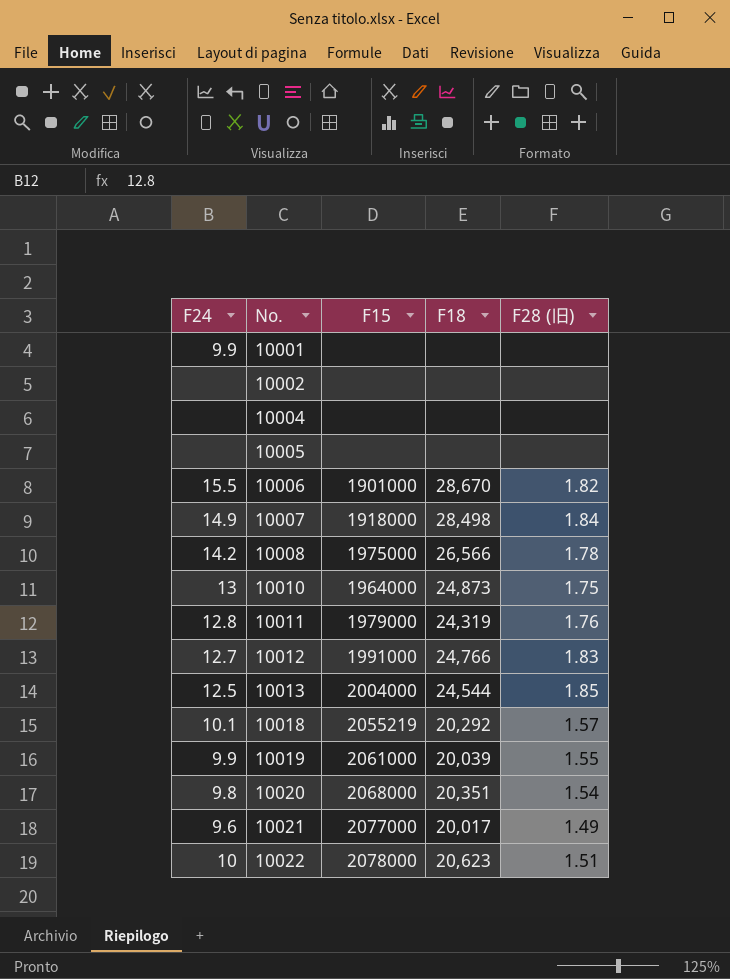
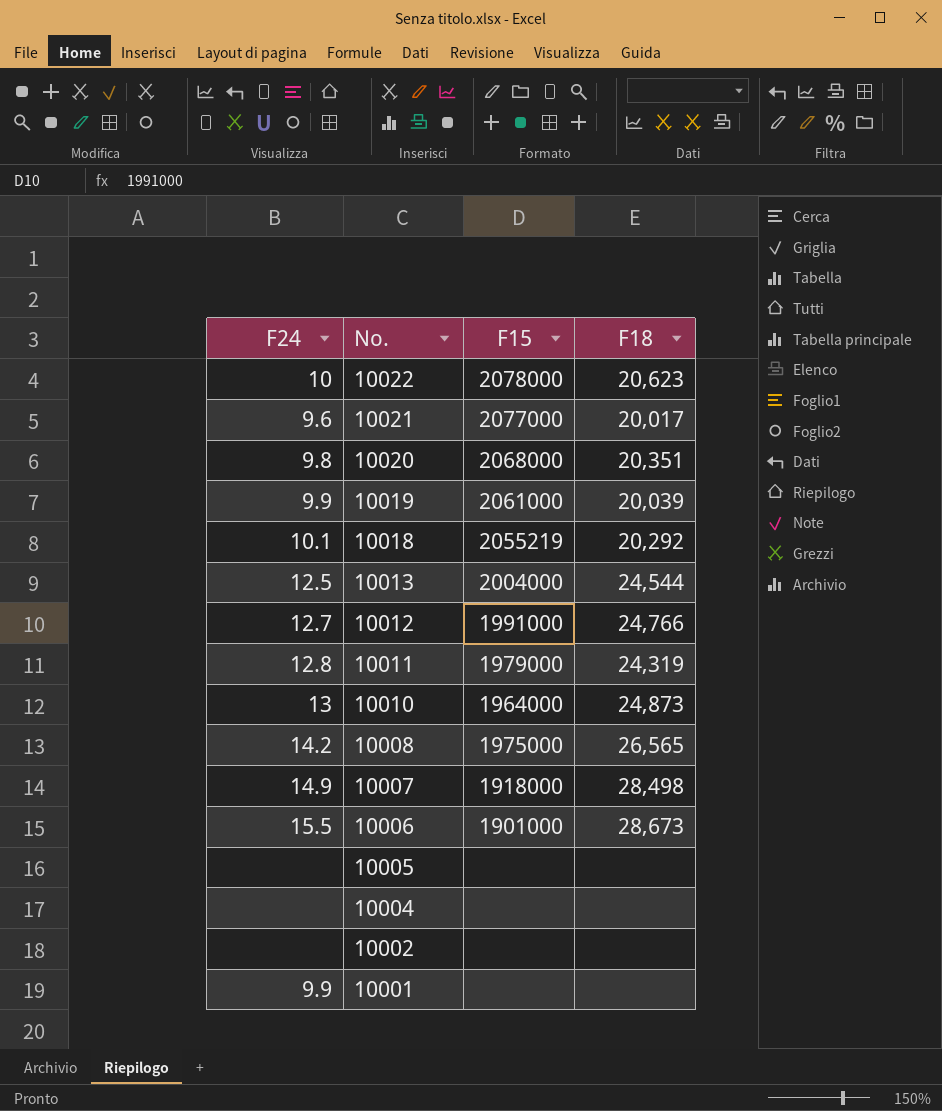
row order: No. ascending -> No. descending
column F28 (旧) | position: 5 -> none
10008 | F18: 26,566 -> 26,565
10006 | F18: 28,670 -> 28,673

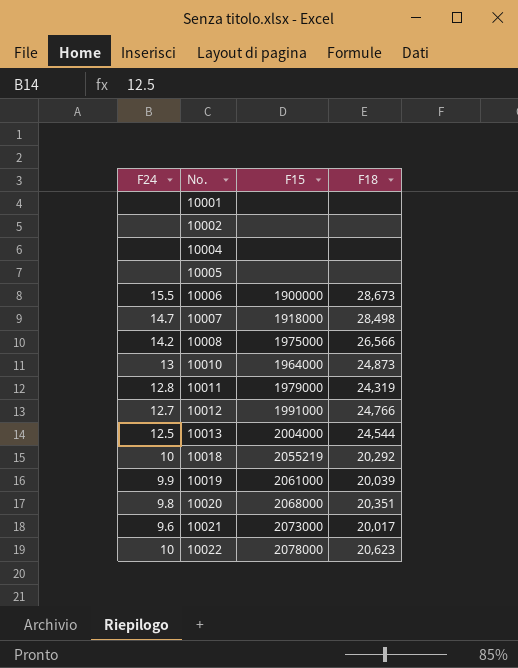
row order: No. descending -> No. ascending
10001 | F24: 9.9 -> none
10006 | F15: 1901000 -> 1900000
10007 | F24: 14.9 -> 14.7
10008 | F18: 26,565 -> 26,566
10018 | F24: 10.1 -> 10
10021 | F15: 2077000 -> 2073000

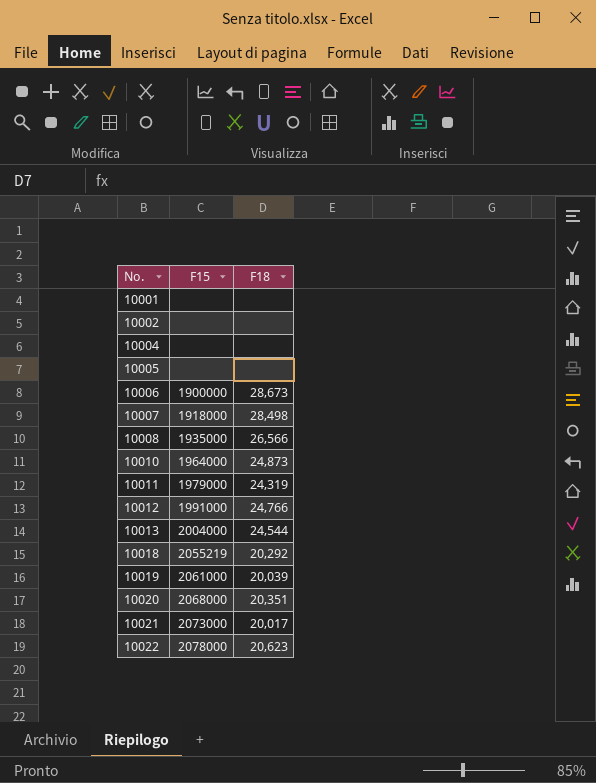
column F24 | position: 1 -> none
10008 | F15: 1975000 -> 1935000

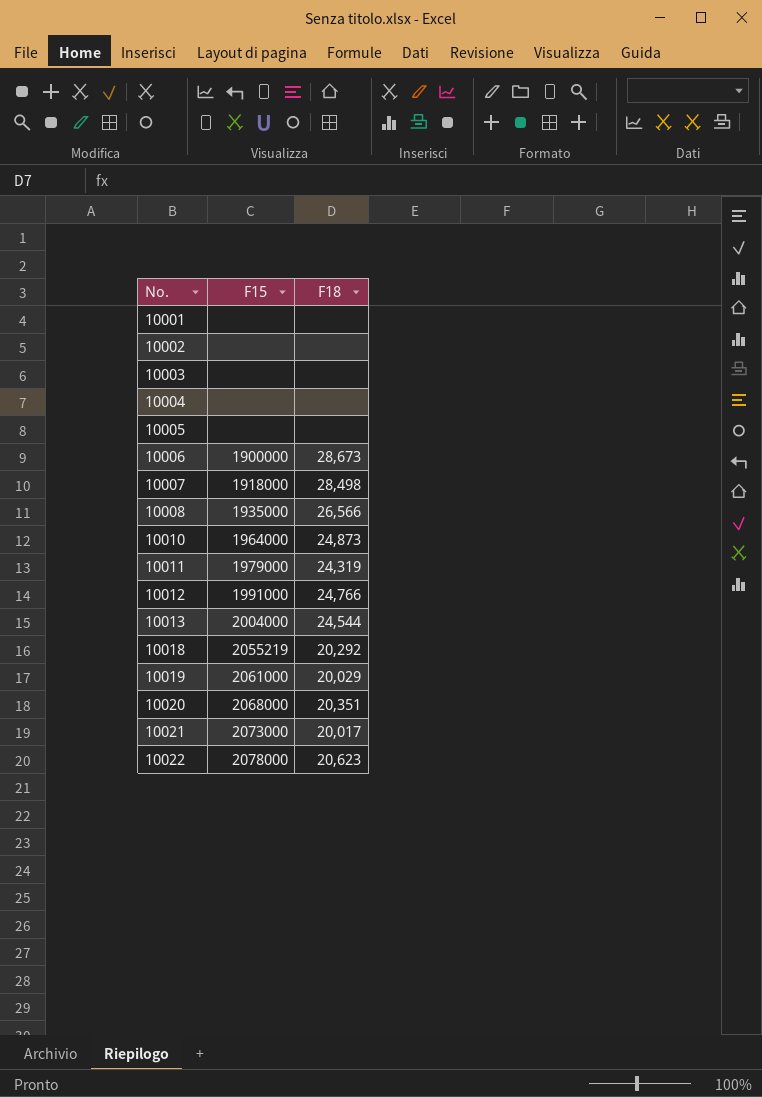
row 10003: none -> none | none
10019 | F18: 20,039 -> 20,029

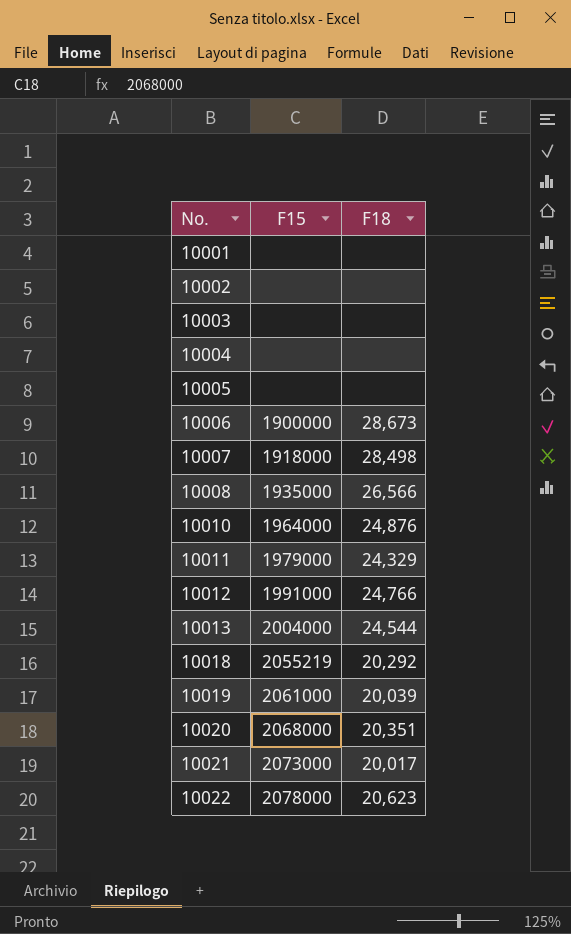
10010 | F18: 24,873 -> 24,876
10011 | F18: 24,319 -> 24,329
10019 | F18: 20,029 -> 20,039

